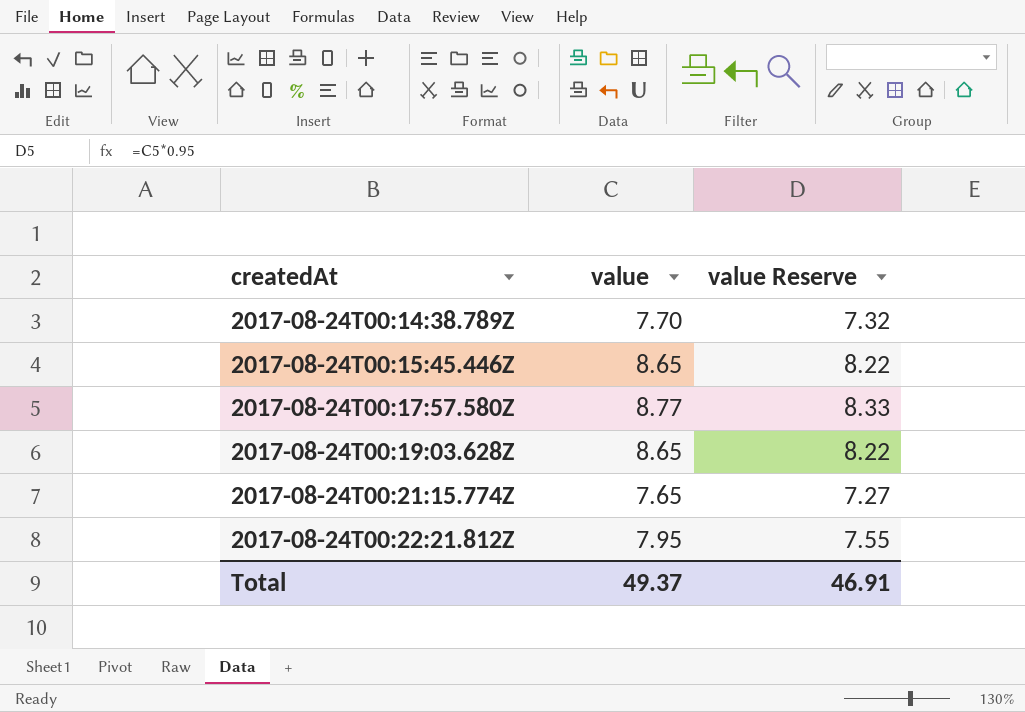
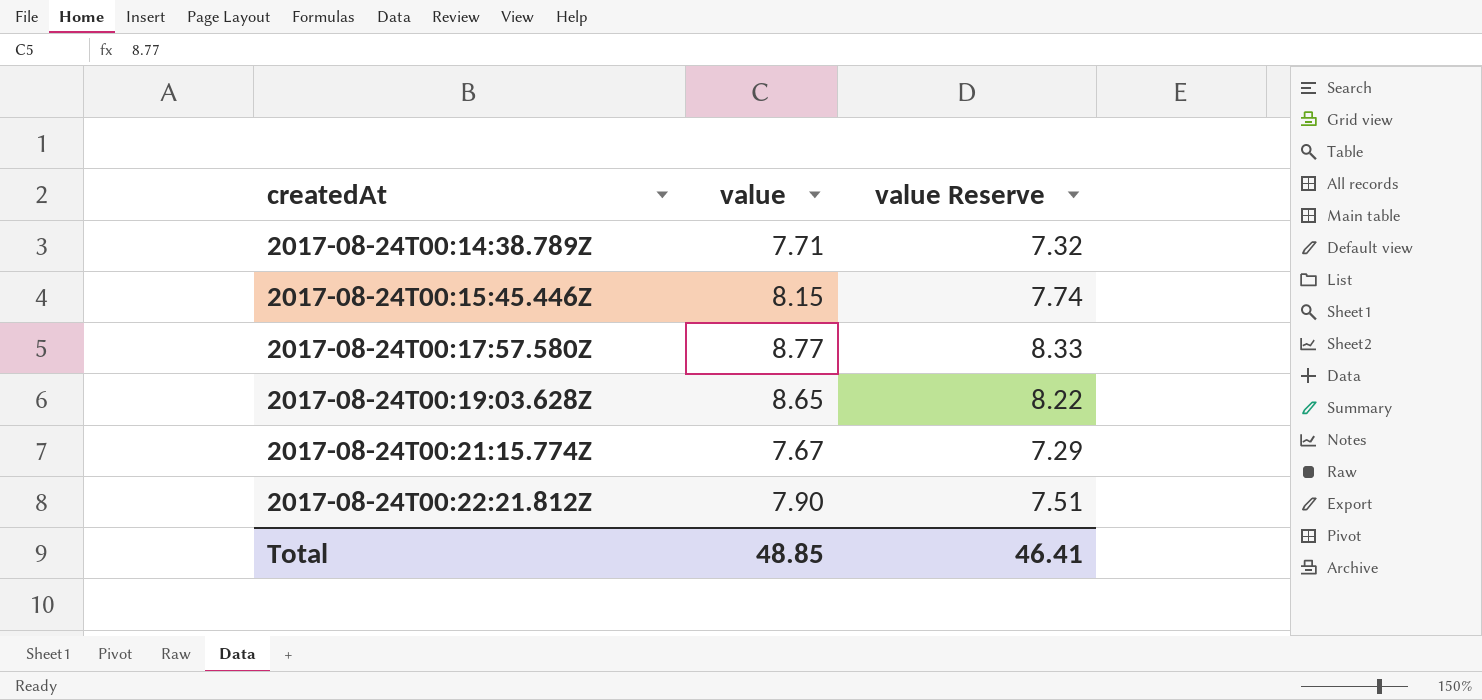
2017-08-24T00:14:38.789Z | value: 7.70 -> 7.71
2017-08-24T00:15:45.446Z | value: 8.65 -> 8.15
2017-08-24T00:15:45.446Z | value Reserve: 8.22 -> 7.74
2017-08-24T00:21:15.774Z | value: 7.65 -> 7.67
2017-08-24T00:21:15.774Z | value Reserve: 7.27 -> 7.29
2017-08-24T00:22:21.812Z | value: 7.95 -> 7.90
2017-08-24T00:22:21.812Z | value Reserve: 7.55 -> 7.51
Total | value: 49.37 -> 48.85
Total | value Reserve: 46.91 -> 46.41

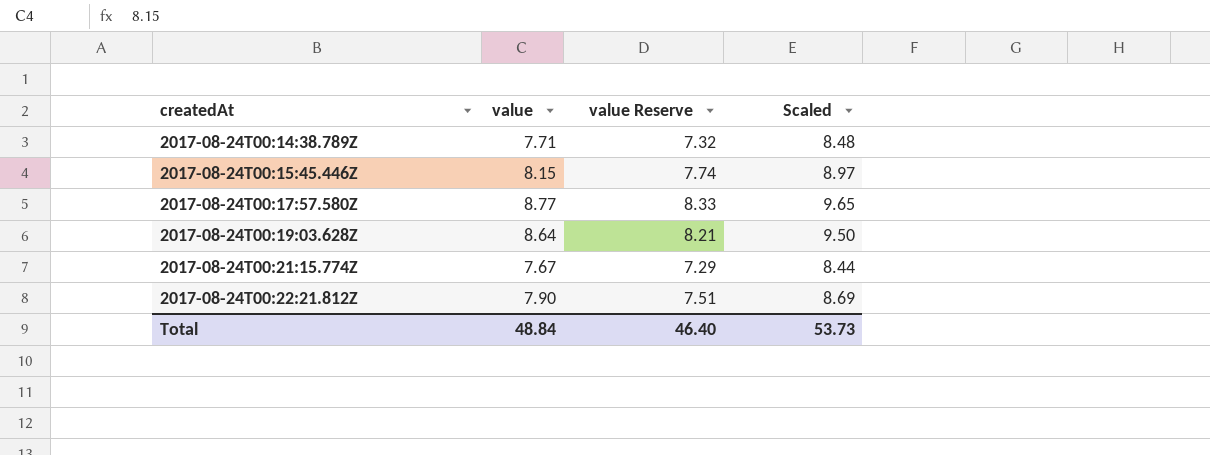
column Scaled | formula: none -> [value] * 1.1
2017-08-24T00:19:03.628Z | value: 8.65 -> 8.64
2017-08-24T00:19:03.628Z | value Reserve: 8.22 -> 8.21
Total | value: 48.85 -> 48.84
Total | value Reserve: 46.41 -> 46.40

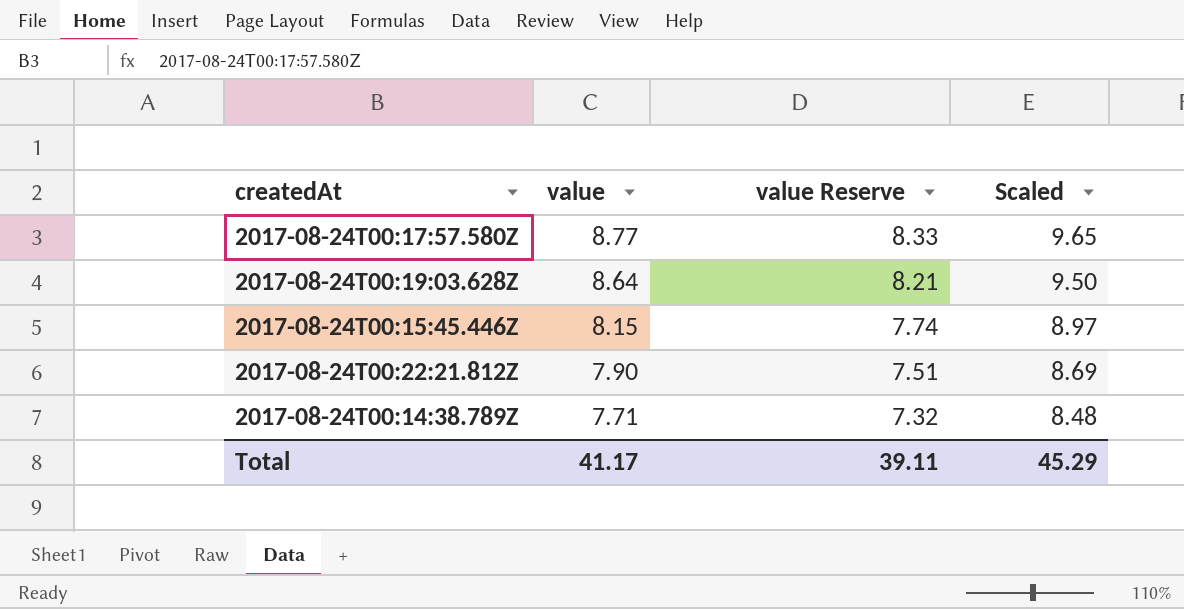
row order: createdAt ascending -> value descending
row 2017-08-24T00:21:15.774Z: 7.67 | 7.29 | 8.44 -> none
Total | value: 48.84 -> 41.17
Total | value Reserve: 46.40 -> 39.11
Total | Scaled: 53.73 -> 45.29

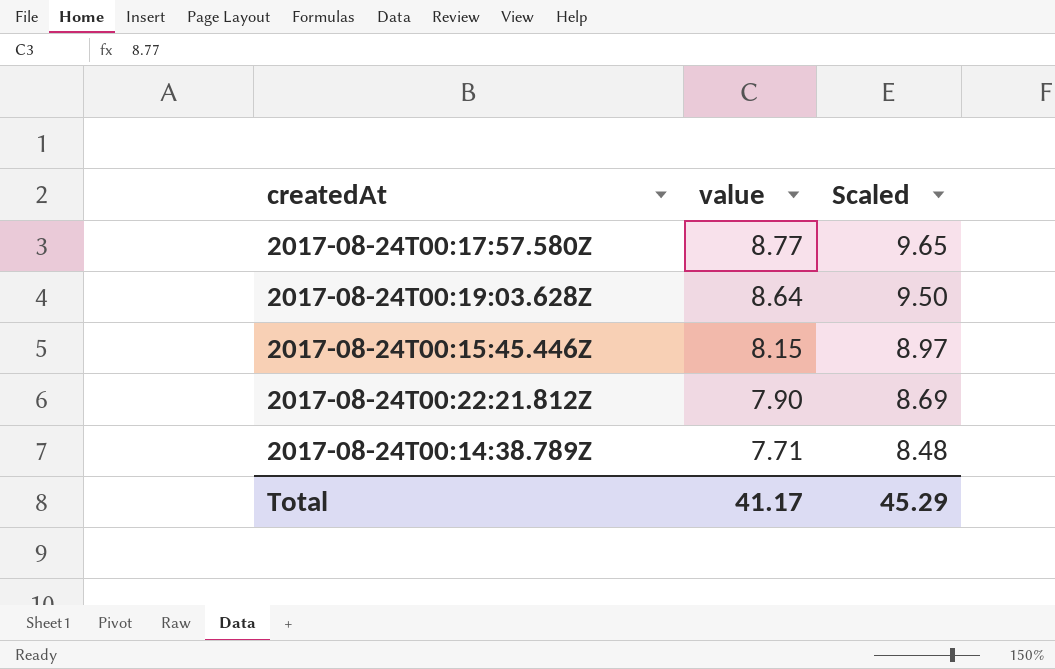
column value Reserve | formula: [value] * 0.95 -> none

